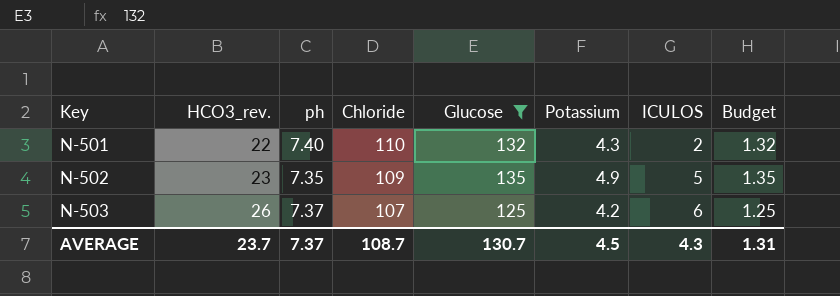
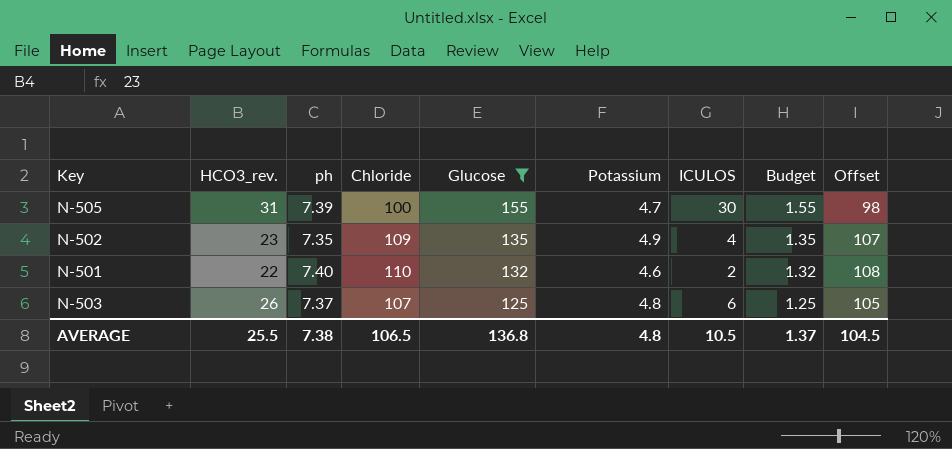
row order: Key ascending -> Glucose descending
column Offset | formula: none -> [Chloride] - 2
row N-505: none -> 31 | 7.39 | 100 | 155 | 4.7 | 30 | 1.55 | 98
N-502 | ICULOS: 5 -> 4
N-501 | Potassium: 4.3 -> 4.6
N-503 | Potassium: 4.2 -> 4.8
AVERAGE | HCO3_rev.: 23.7 -> 25.5
AVERAGE | ph: 7.37 -> 7.38
AVERAGE | Chloride: 108.7 -> 106.5
AVERAGE | Glucose: 130.7 -> 136.8
AVERAGE | Potassium: 4.5 -> 4.8
AVERAGE | ICULOS: 4.3 -> 10.5
AVERAGE | Budget: 1.31 -> 1.37

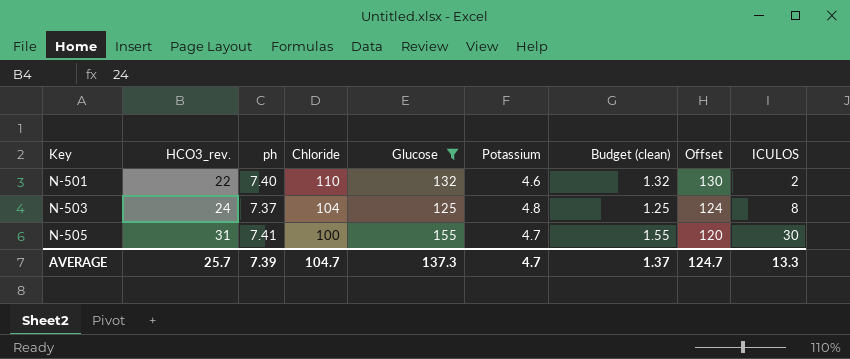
row order: Glucose descending -> Key ascending
column name: Budget -> Budget (clean)
column Offset | formula: [Chloride] - 2 -> [Chloride] + 20
column ICULOS | position: 7 -> 9
row N-502: 23 | 7.35 | 109 | 135 | 4.9 | 4 | 1.35 | 107 -> none
N-503 | HCO3_rev.: 26 -> 24
N-503 | Chloride: 107 -> 104
N-503 | ICULOS: 6 -> 8
N-505 | ph: 7.39 -> 7.41
AVERAGE | HCO3_rev.: 25.5 -> 25.7
AVERAGE | ph: 7.38 -> 7.39
AVERAGE | Chloride: 106.5 -> 104.7
AVERAGE | Glucose: 136.8 -> 137.3
AVERAGE | Potassium: 4.8 -> 4.7
AVERAGE | Offset: 104.5 -> 124.7
AVERAGE | ICULOS: 10.5 -> 13.3

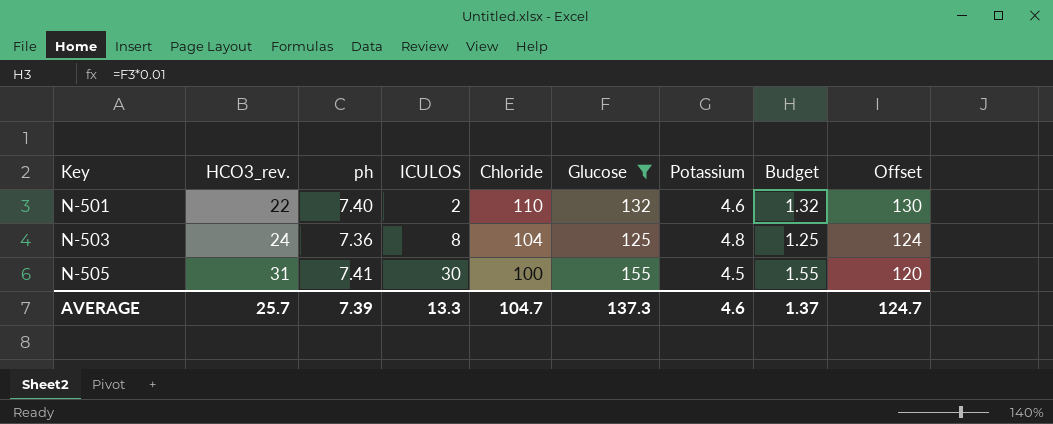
column ICULOS | position: 9 -> 4
column name: Budget (clean) -> Budget
N-503 | ph: 7.37 -> 7.36
N-505 | Potassium: 4.7 -> 4.5
AVERAGE | Potassium: 4.7 -> 4.6

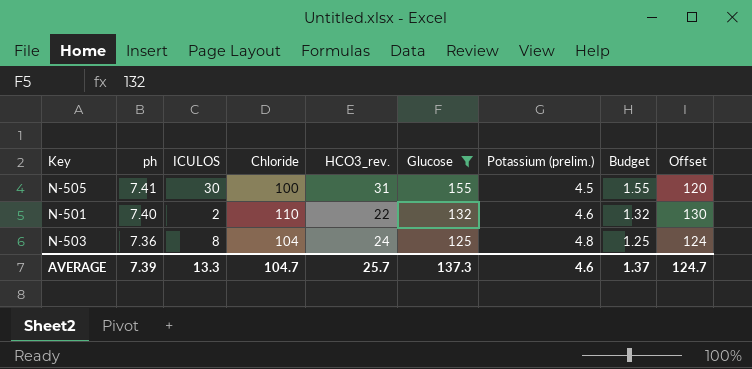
row order: Key ascending -> ph descending
column HCO3_rev. | position: 2 -> 5
column name: Potassium -> Potassium (prelim.)

